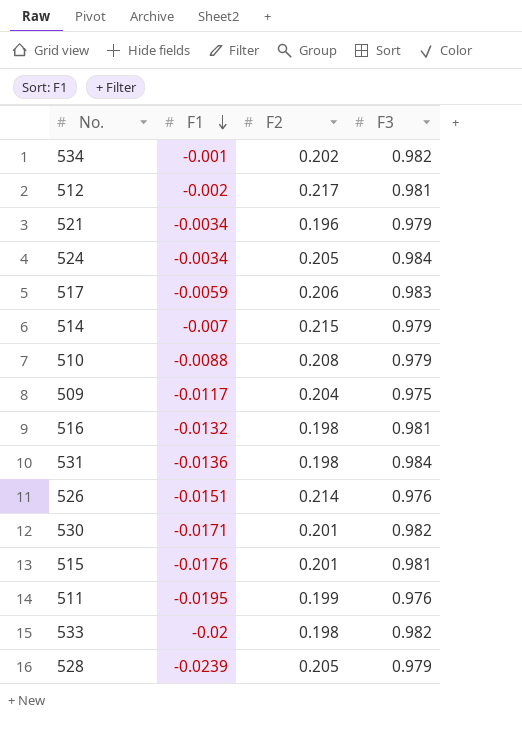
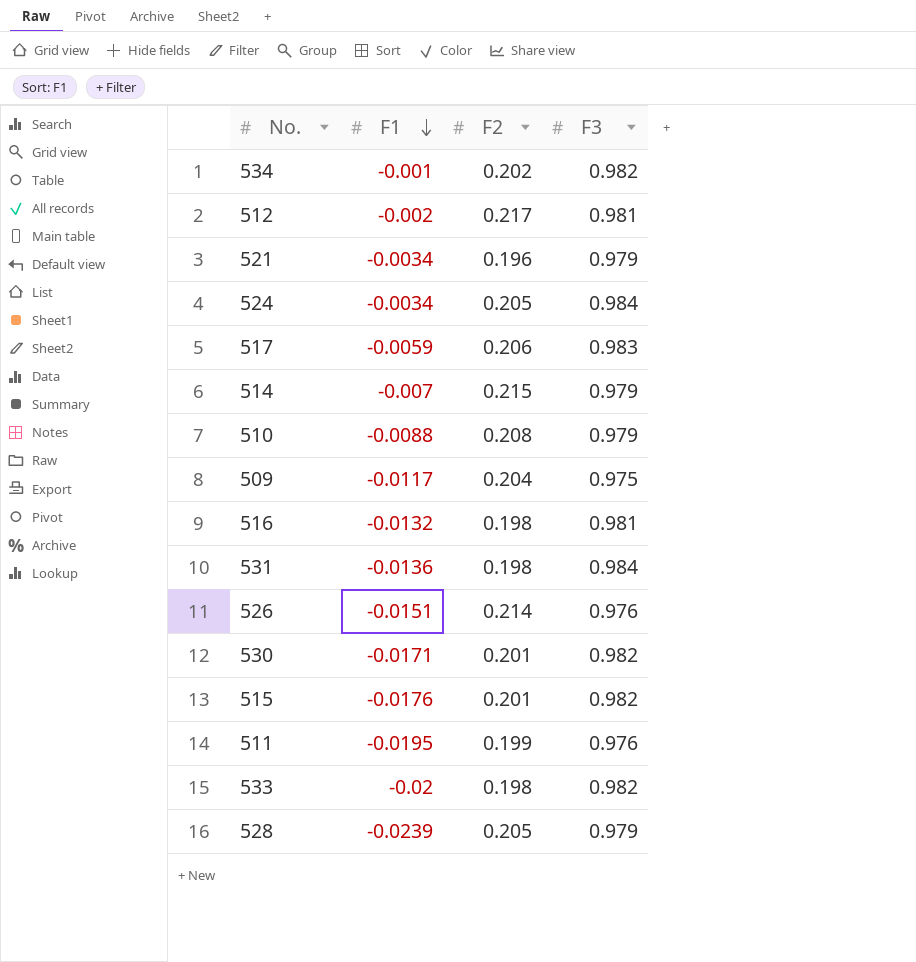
515 | F3: 0.981 -> 0.982

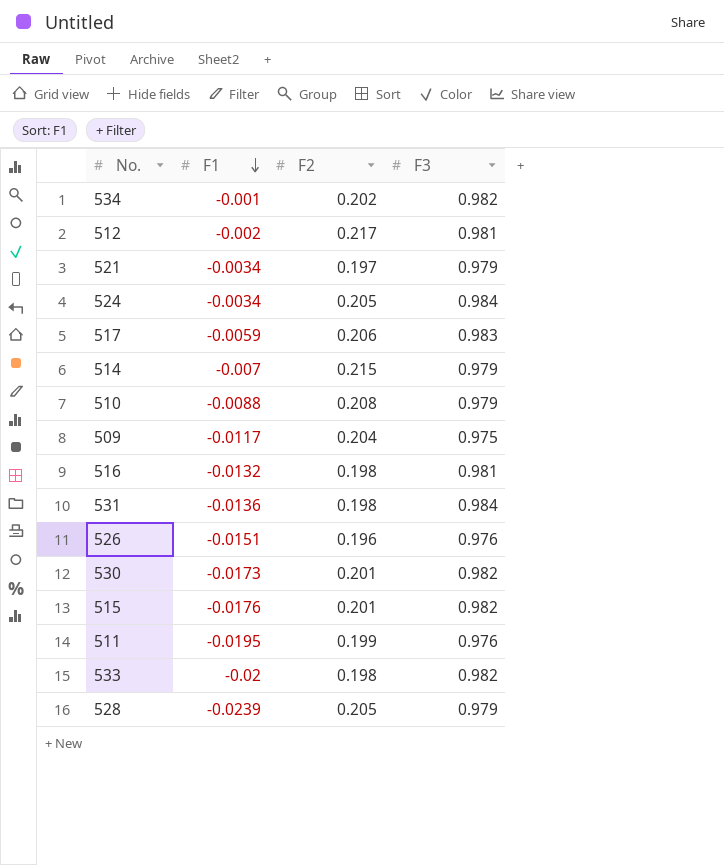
521 | F2: 0.196 -> 0.197
526 | F2: 0.214 -> 0.196
530 | F1: -0.0171 -> -0.0173

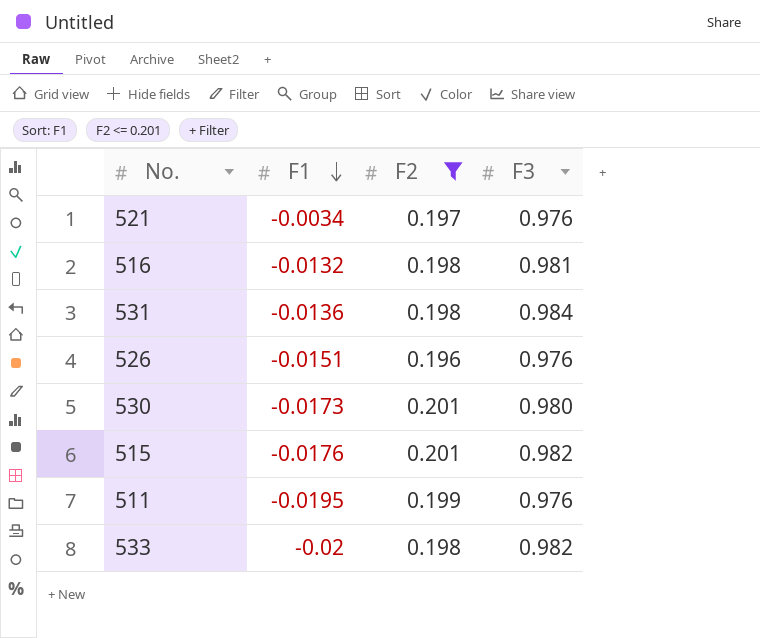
filter: none -> F2 <= 0.201
521 | F3: 0.979 -> 0.976
530 | F3: 0.982 -> 0.980

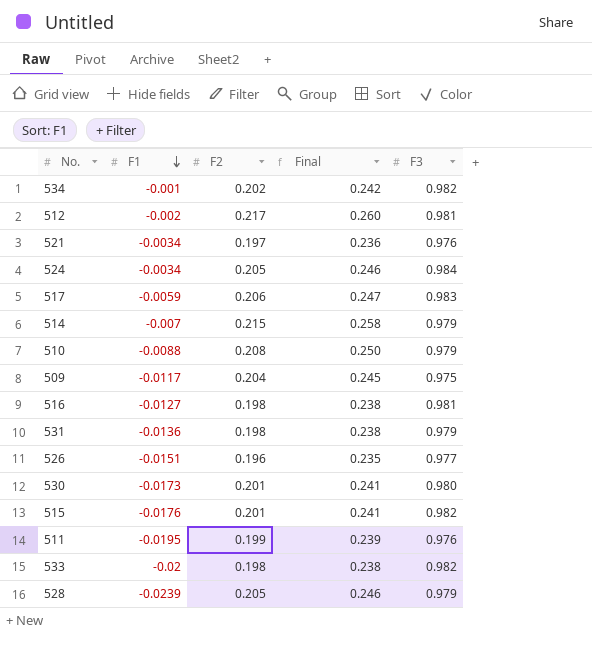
filter: F2 <= 0.201 -> none
column Final | formula: none -> [F2] * 1.2
516 | F1: -0.0132 -> -0.0127
531 | F3: 0.984 -> 0.979
526 | F3: 0.976 -> 0.977

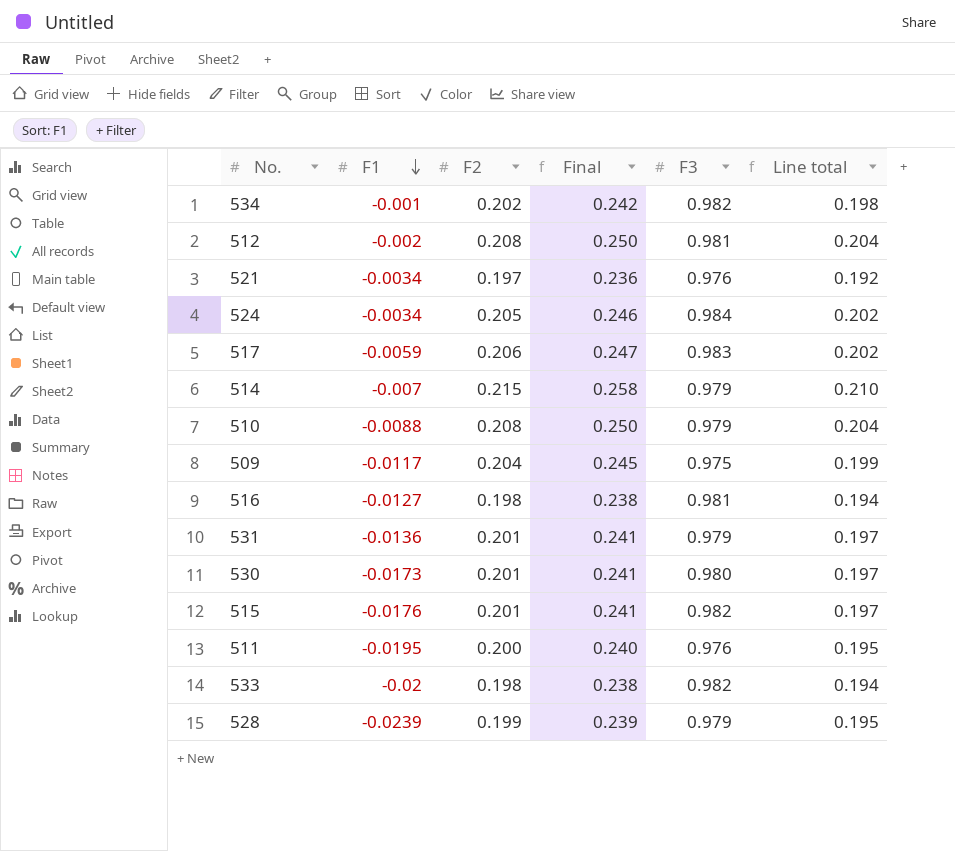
column Line total | formula: none -> [F2] * [F3]
row 526: -0.0151 | 0.196 | 0.235 | 0.977 -> none
512 | F2: 0.217 -> 0.208
512 | Final: 0.260 -> 0.250
531 | F2: 0.198 -> 0.201
531 | Final: 0.238 -> 0.241
511 | F2: 0.199 -> 0.200
511 | Final: 0.239 -> 0.240
528 | F2: 0.205 -> 0.199
528 | Final: 0.246 -> 0.239

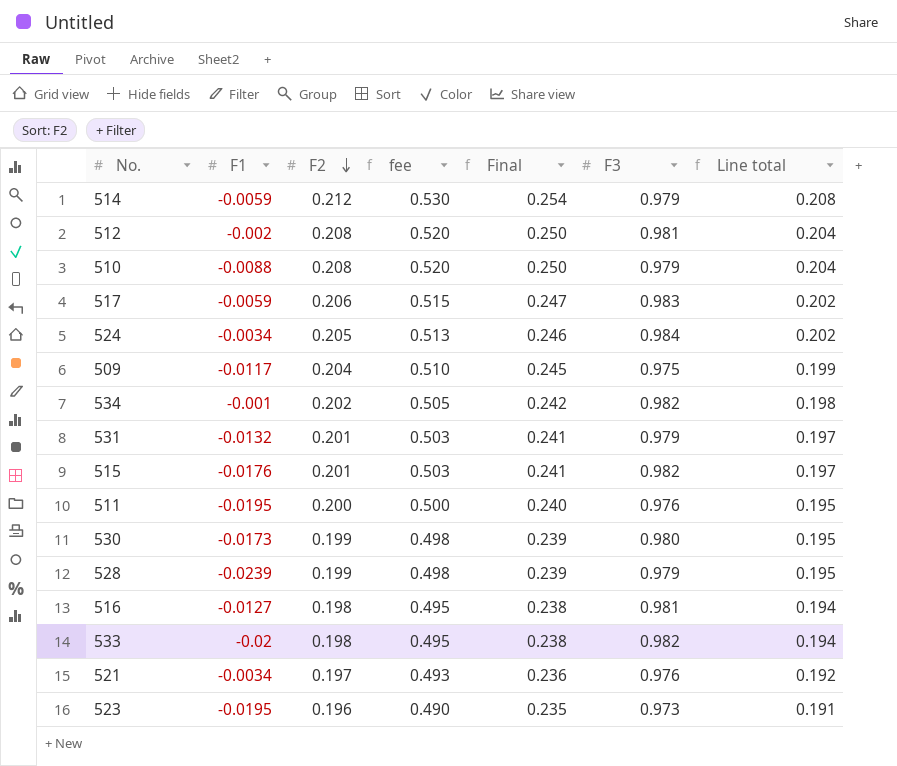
row order: F1 descending -> F2 descending
column fee | formula: none -> [F2] * 2.5
514 | F1: -0.007 -> -0.0059
514 | F2: 0.215 -> 0.212
514 | Final: 0.258 -> 0.254
514 | Line total: 0.210 -> 0.208
531 | F1: -0.0136 -> -0.0132
530 | F2: 0.201 -> 0.199
530 | Final: 0.241 -> 0.239
530 | Line total: 0.197 -> 0.195
row 523: none -> -0.0195 | 0.196 | 0.490 | 0.235 | 0.973 | 0.191

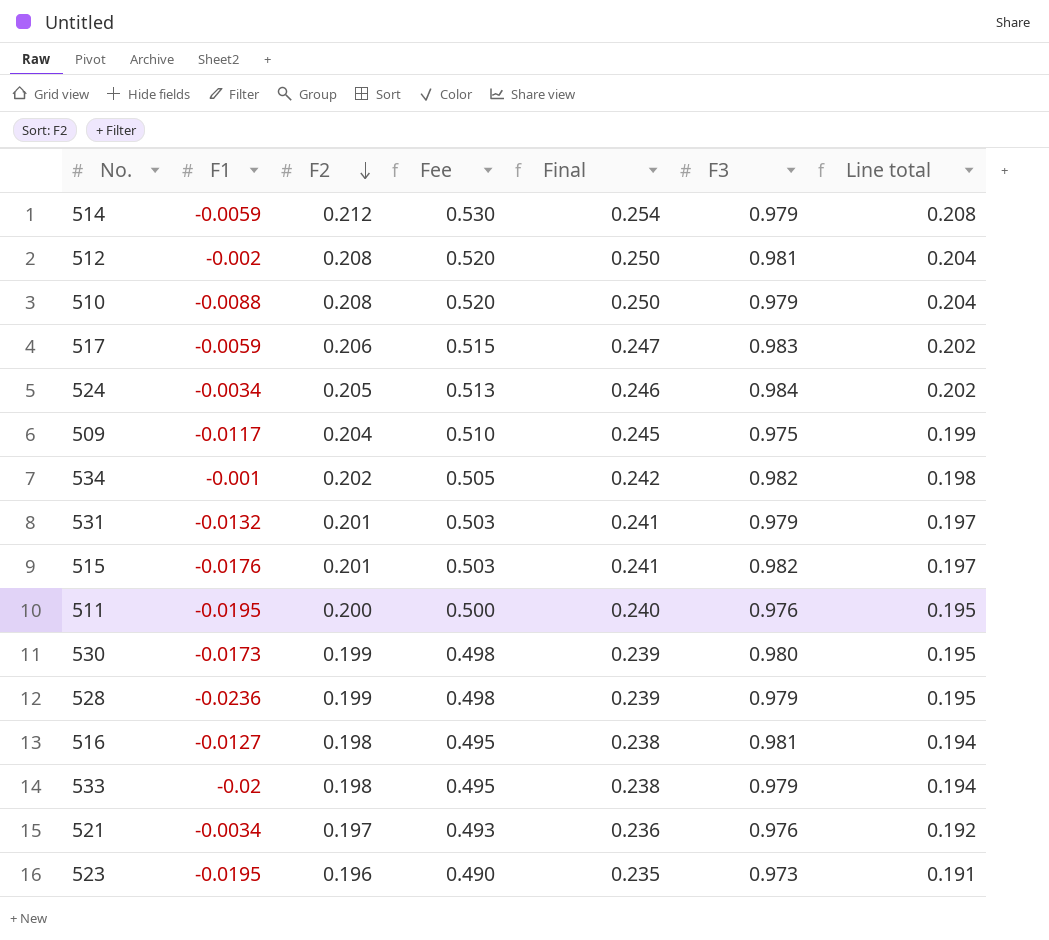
column name: fee -> Fee
528 | F1: -0.0239 -> -0.0236
533 | F3: 0.982 -> 0.979

